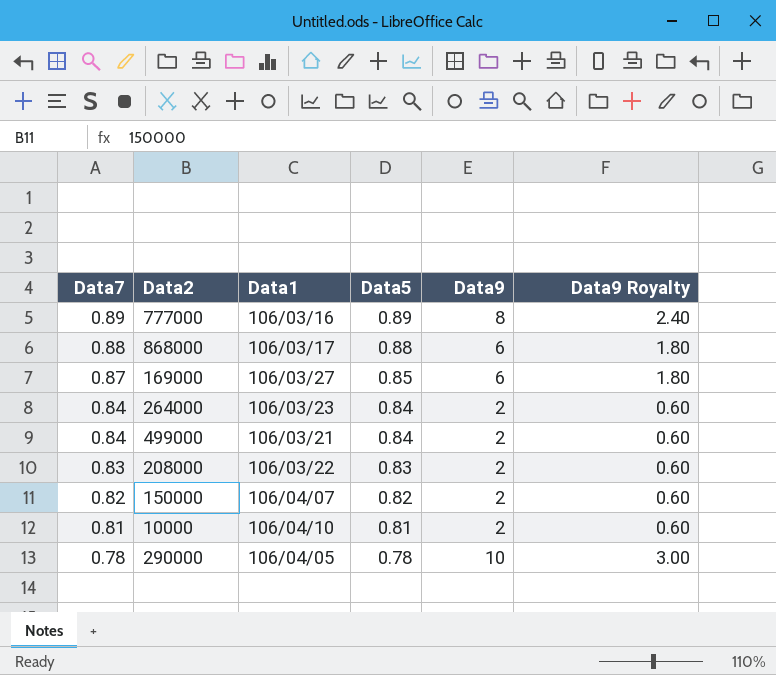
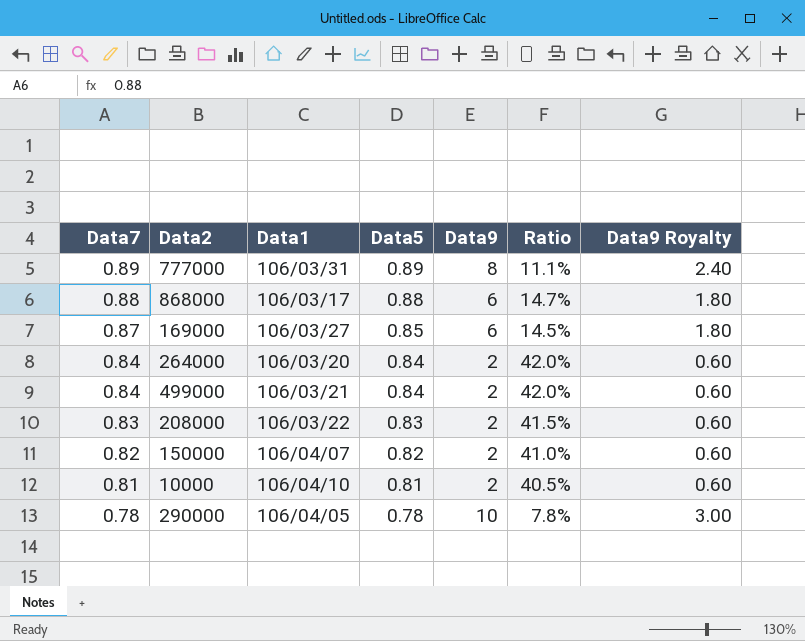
column Ratio | formula: none -> [Data7] / [Data9]
777000 | Data1: 106/03/16 -> 106/03/31
264000 | Data1: 106/03/23 -> 106/03/20

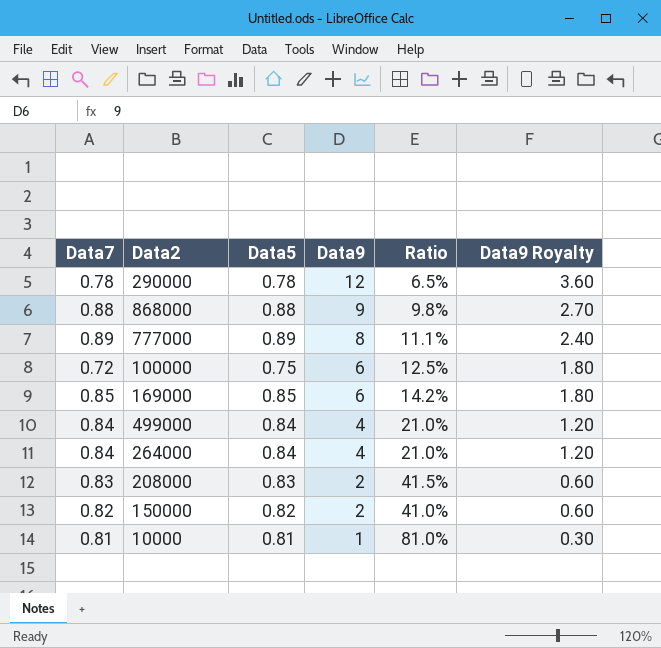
row order: Data7 descending -> Data9 descending
column Data1 | position: 3 -> none
column Ratio | formula: [Data7] / [Data9] -> [Data5] / [Data9]
290000 | Data9: 10 -> 12
290000 | Data9 Royalty: 3.00 -> 3.60
868000 | Data9: 6 -> 9
868000 | Data9 Royalty: 1.80 -> 2.70
row 100000: none -> 0.72 | 0.75 | 6 | 12.5% | 1.80
169000 | Data7: 0.87 -> 0.85
499000 | Data9: 2 -> 4
499000 | Data9 Royalty: 0.60 -> 1.20
264000 | Data9: 2 -> 4
264000 | Data9 Royalty: 0.60 -> 1.20
10000 | Data9: 2 -> 1
10000 | Data9 Royalty: 0.60 -> 0.30

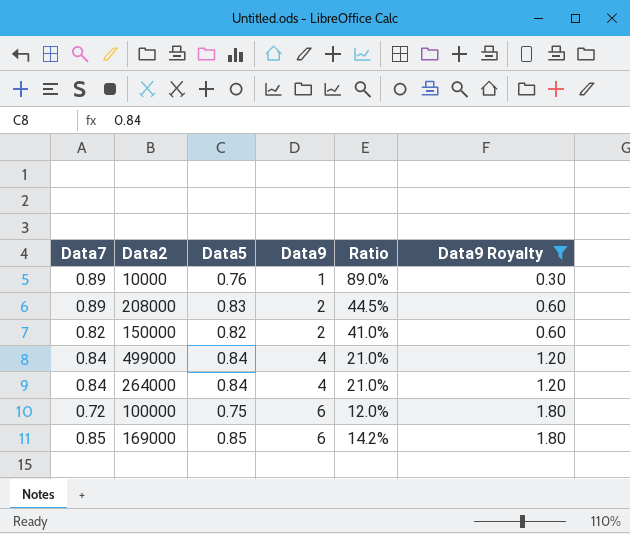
filter: none -> Data9 Royalty <= 1.80
row order: Data9 descending -> Data9 ascending
column Ratio | formula: [Data5] / [Data9] -> [Data7] / [Data9]
10000 | Data7: 0.81 -> 0.89
10000 | Data5: 0.81 -> 0.76
208000 | Data7: 0.83 -> 0.89

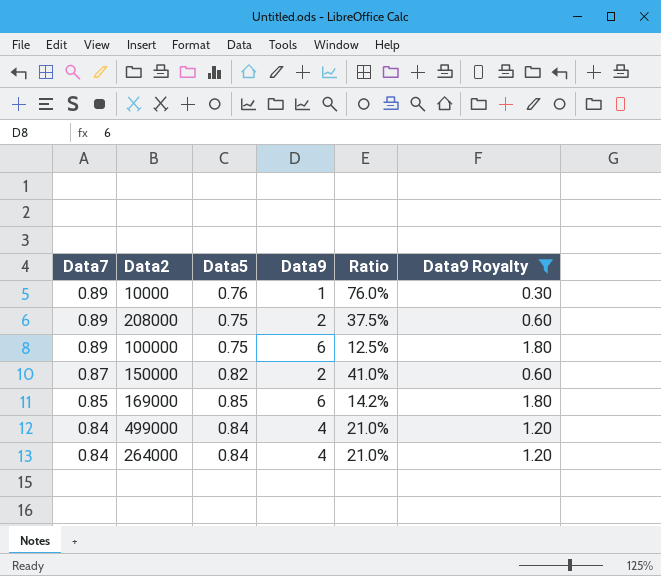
row order: Data9 ascending -> Data7 descending
column Ratio | formula: [Data7] / [Data9] -> [Data5] / [Data9]
208000 | Data5: 0.83 -> 0.75
100000 | Data7: 0.72 -> 0.89
150000 | Data7: 0.82 -> 0.87

